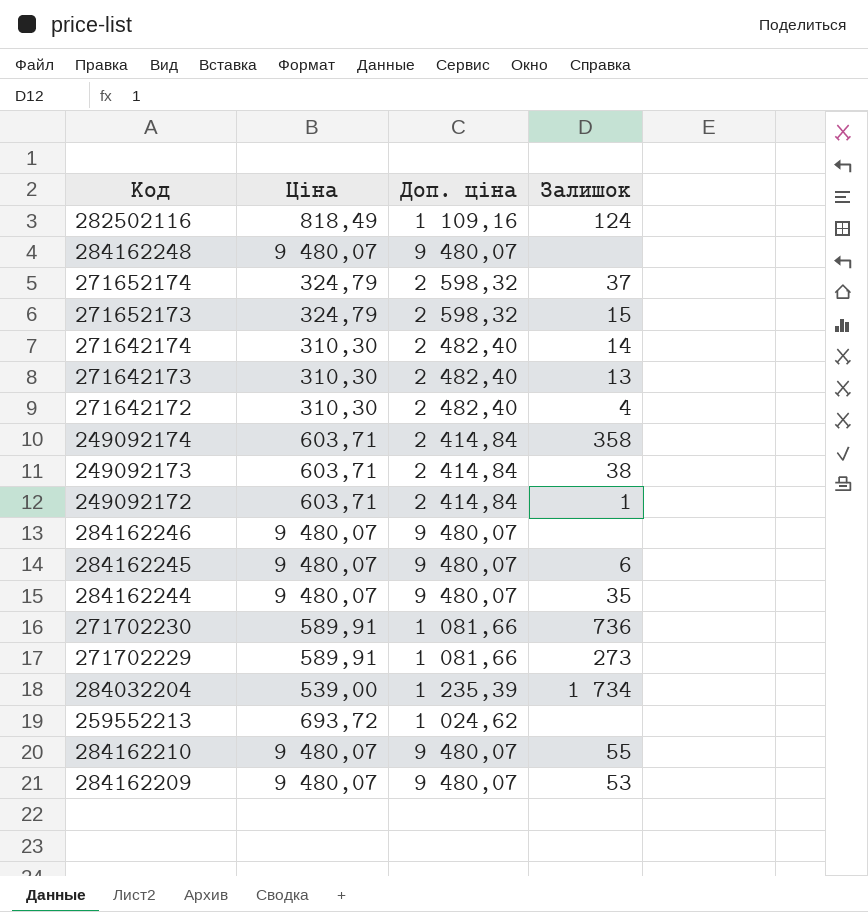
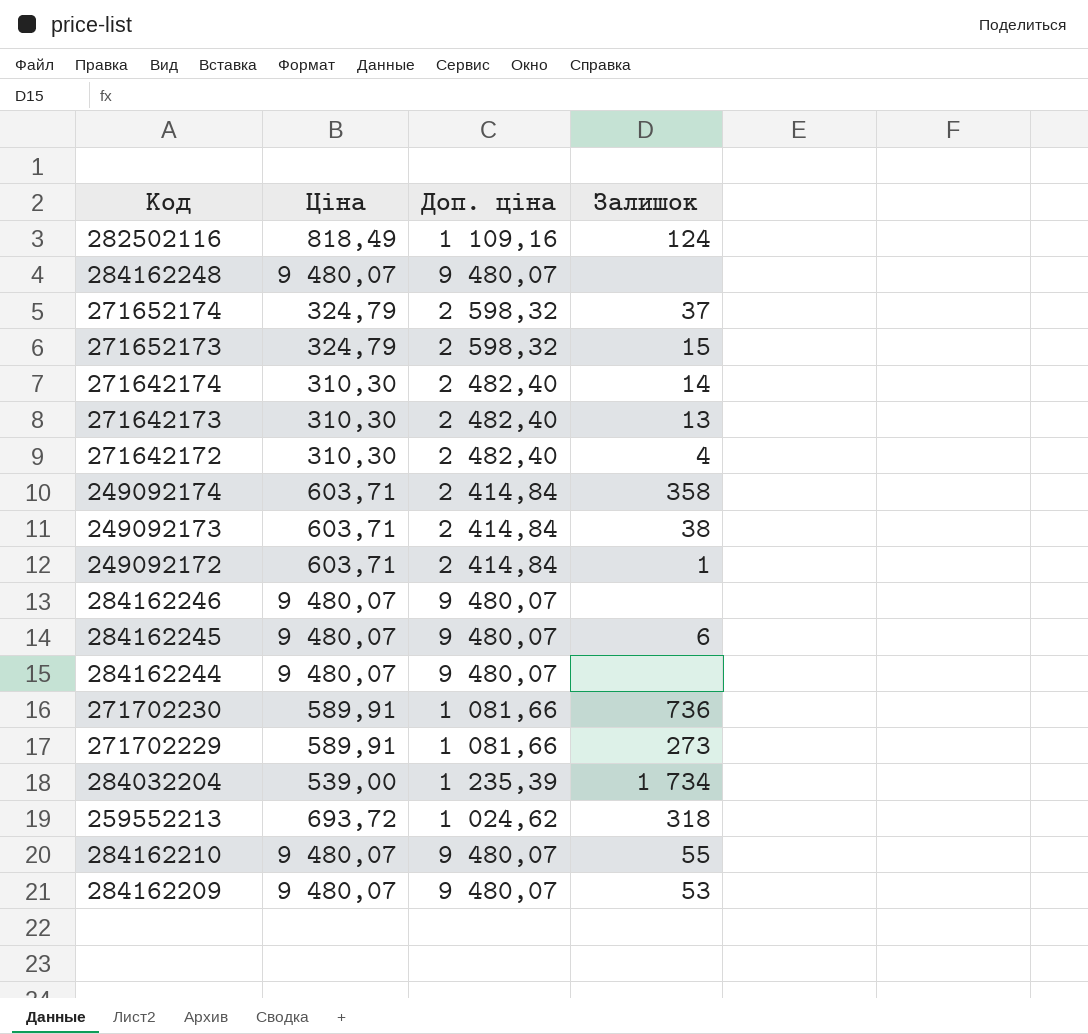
284162244 | Залишок: 35 -> none
259552213 | Залишок: none -> 318

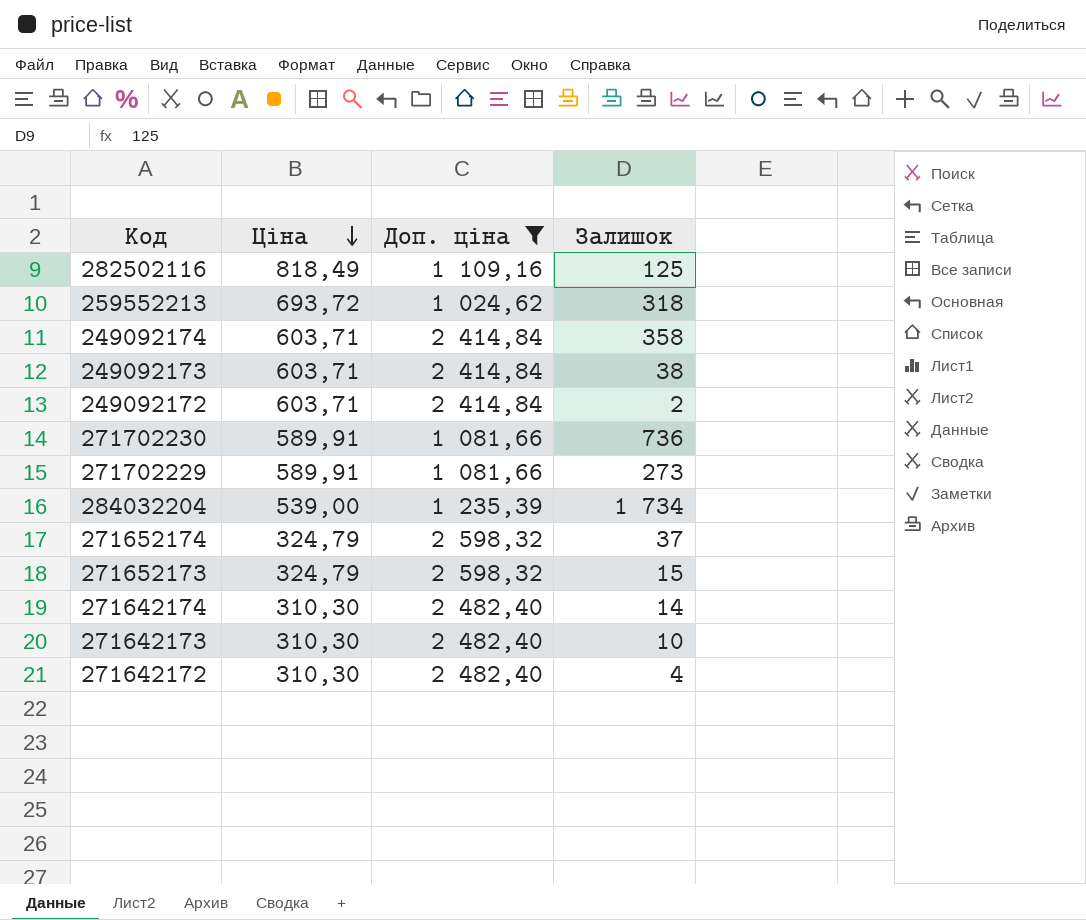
filter: none -> Доп. ціна != 9 480,07
row order: none -> Ціна descending
282502116 | Залишок: 124 -> 125
249092172 | Залишок: 1 -> 2
271642173 | Залишок: 13 -> 10

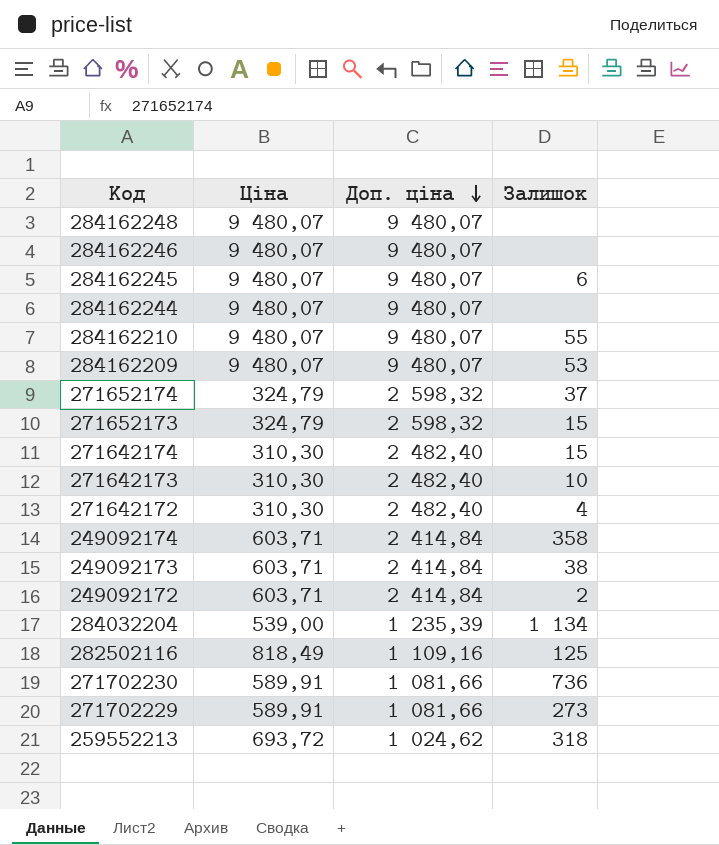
filter: Доп. ціна != 9 480,07 -> none
row order: Ціна descending -> Доп. ціна descending
271642174 | Залишок: 14 -> 15
284032204 | Залишок: 1 734 -> 1 134

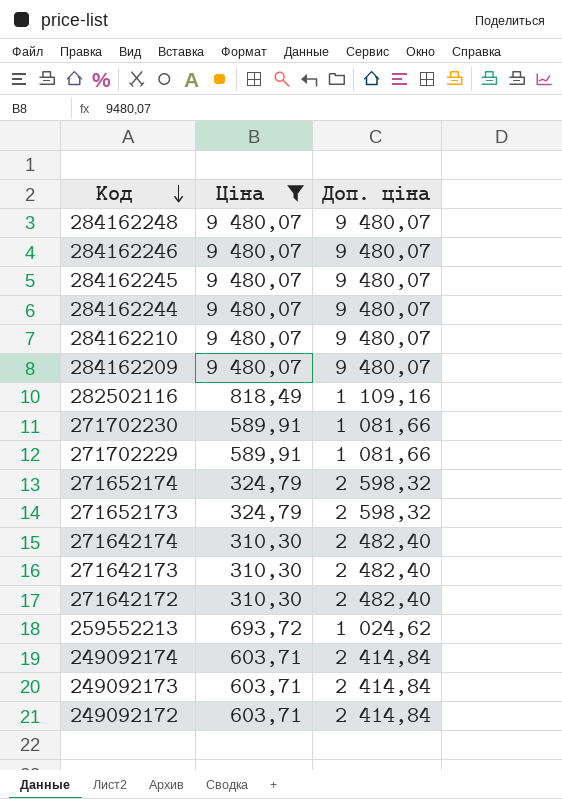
filter: none -> Ціна != 539,00
row order: Доп. ціна descending -> Код descending
column Залишок | position: 4 -> none

